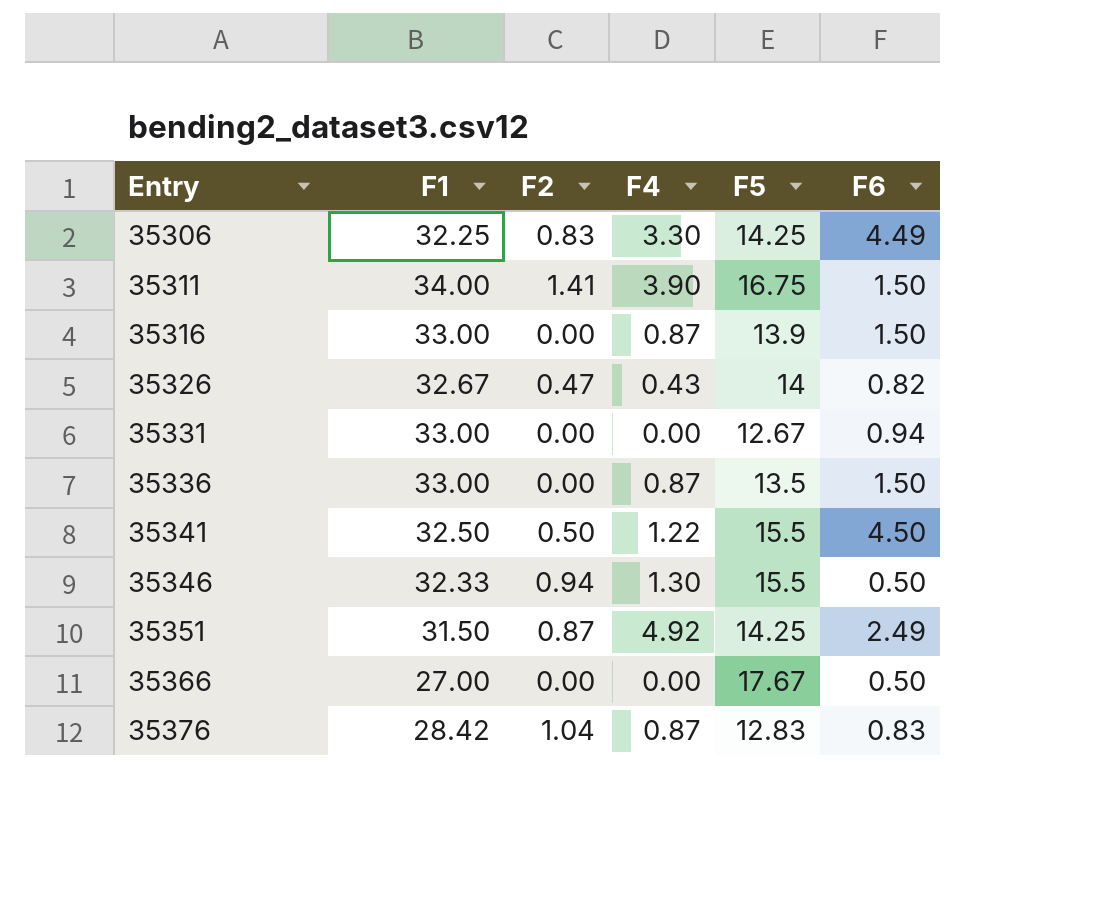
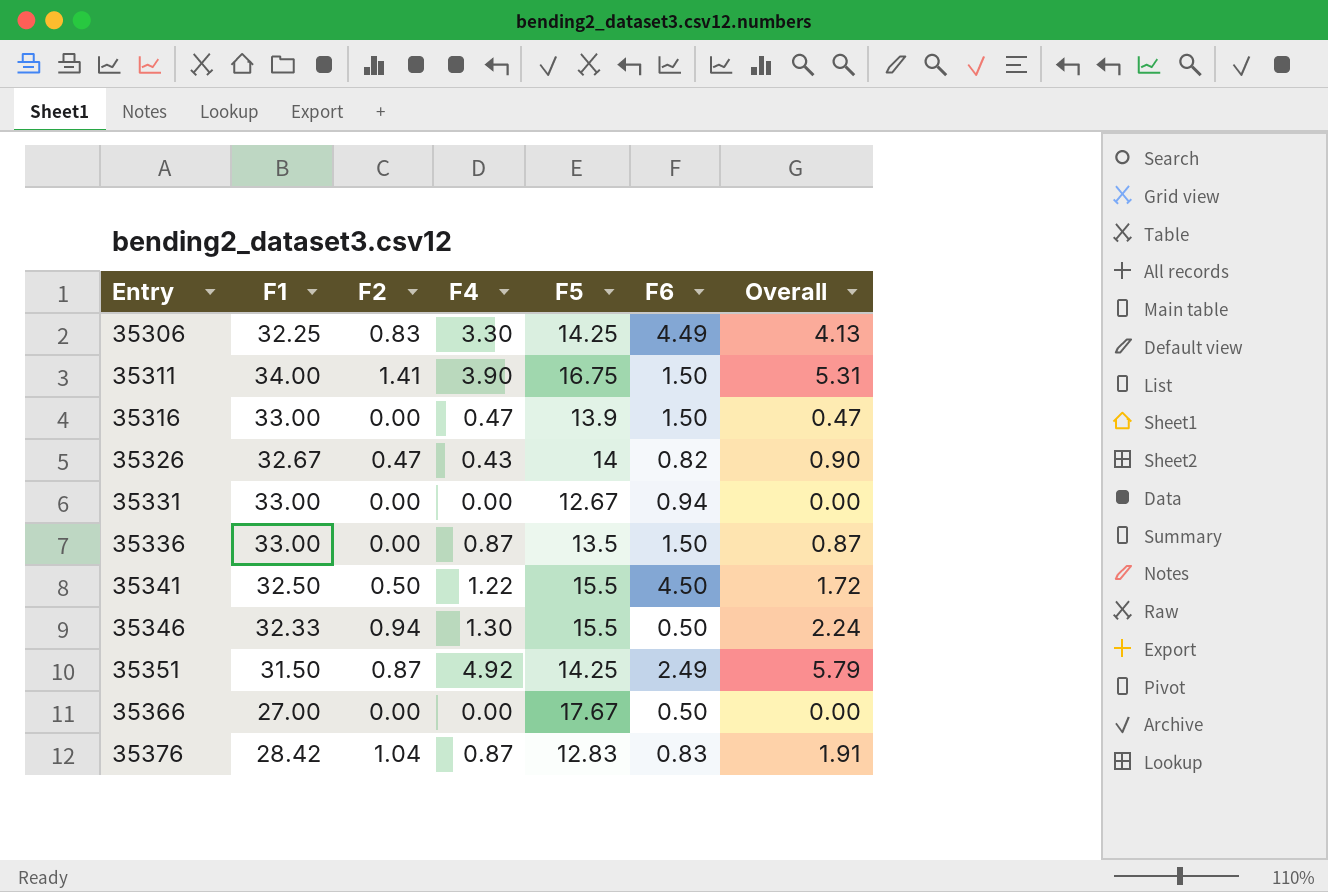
column Overall | formula: none -> [F2] + [F4]
35316 | F4: 0.87 -> 0.47

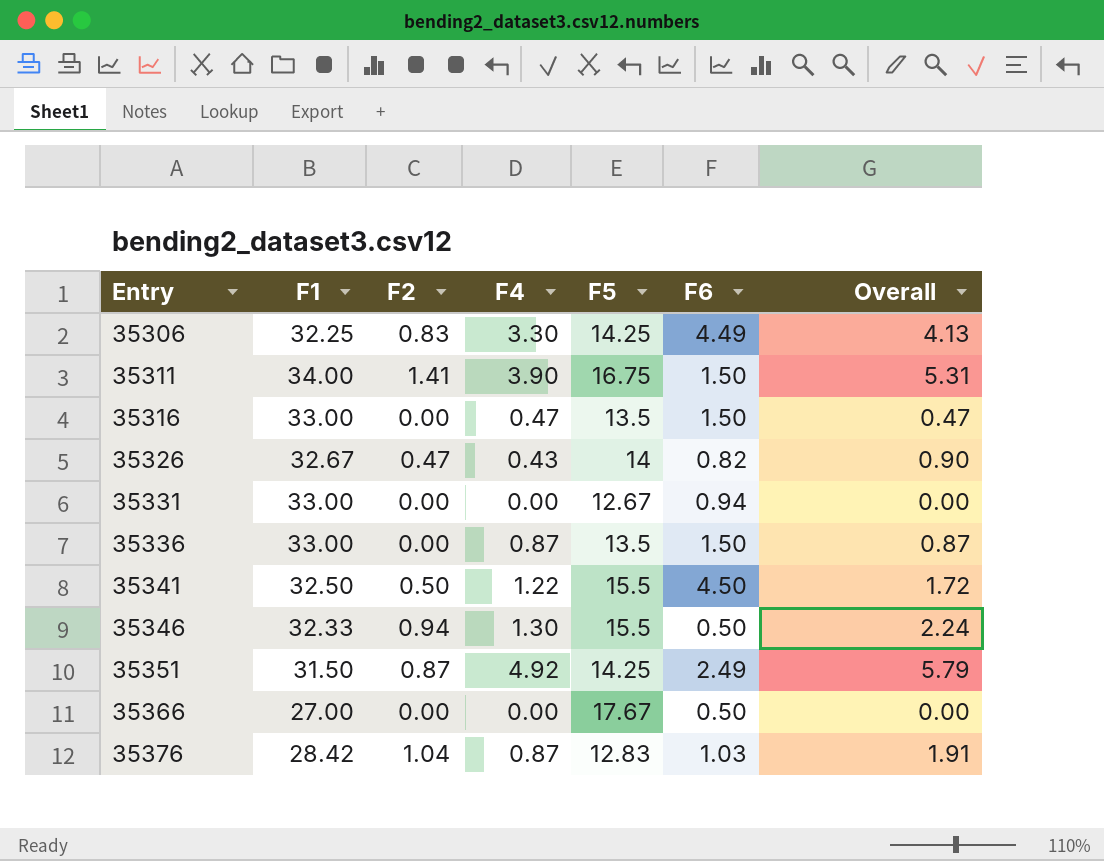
35316 | F5: 13.9 -> 13.5
35376 | F6: 0.83 -> 1.03

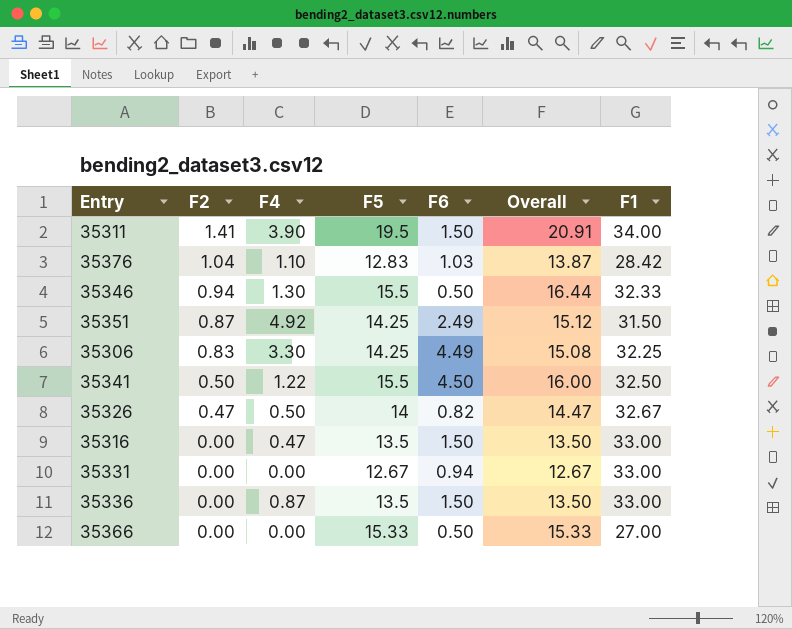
row order: Entry ascending -> F2 descending
column Overall | formula: [F2] + [F4] -> [F2] + [F5]
column F1 | position: 2 -> 7
35311 | F5: 16.75 -> 19.5
35376 | F4: 0.87 -> 1.10
35326 | F4: 0.43 -> 0.50
35366 | F5: 17.67 -> 15.33

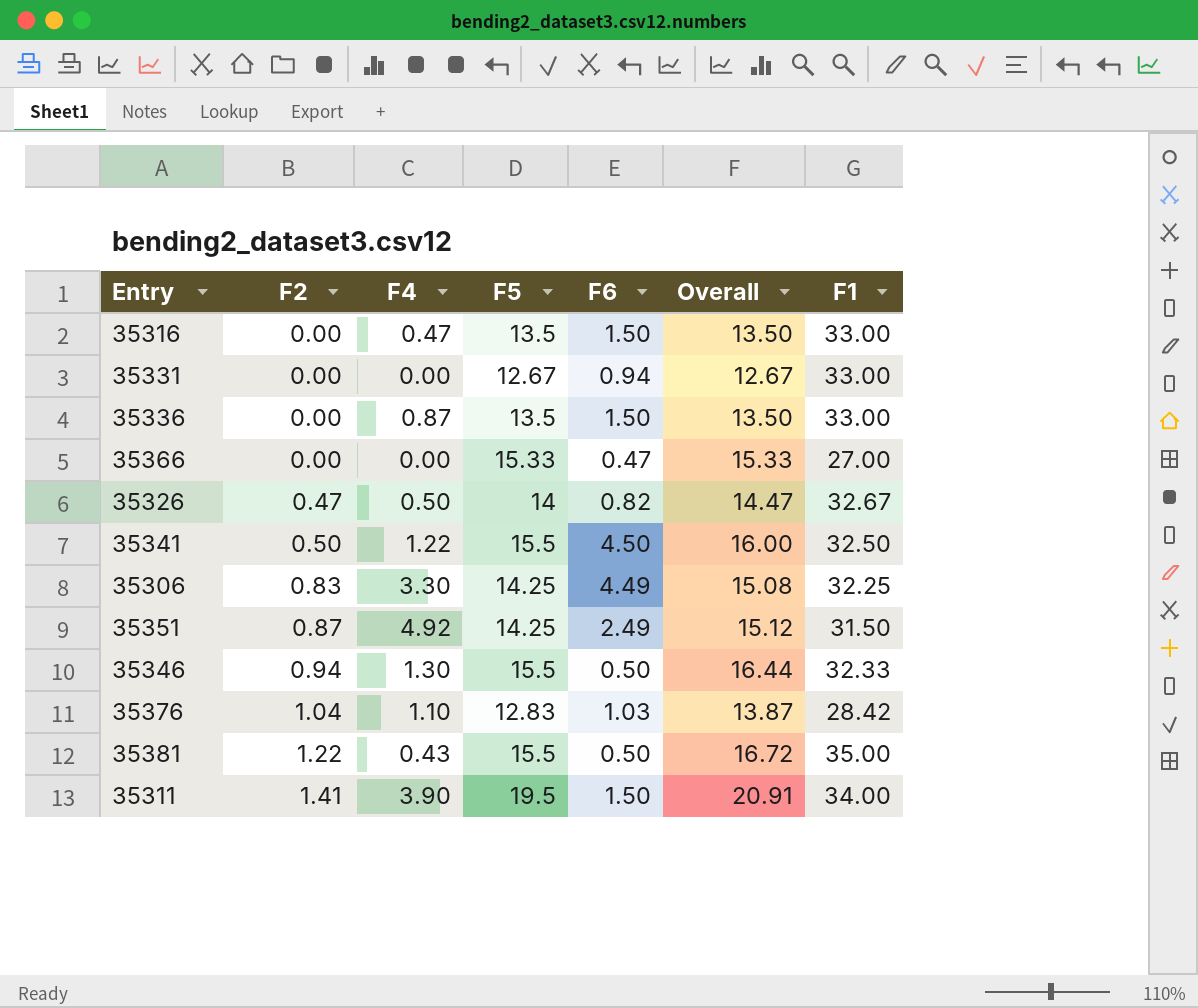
row order: F2 descending -> F2 ascending
35366 | F6: 0.50 -> 0.47
row 35381: none -> 1.22 | 0.43 | 15.5 | 0.50 | 16.72 | 35.00

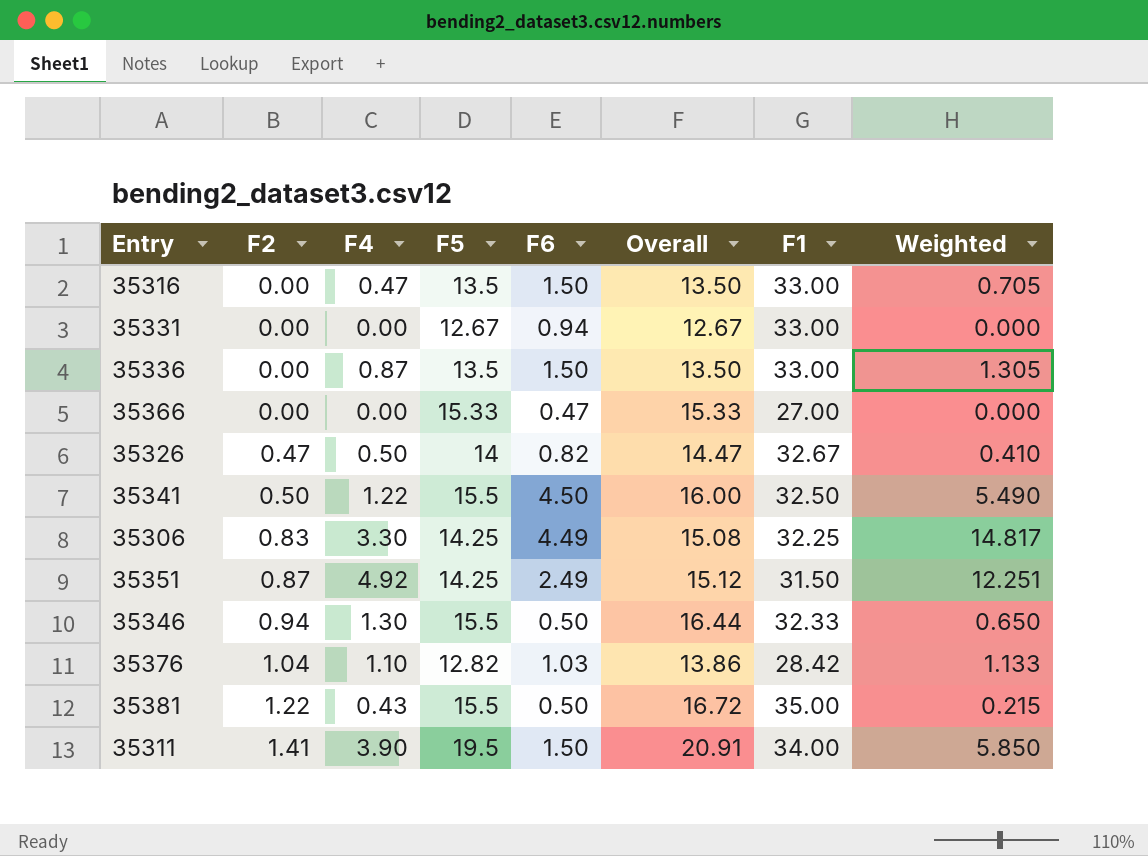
column Weighted | formula: none -> [F4] * [F6]
35376 | F5: 12.83 -> 12.82
35376 | Overall: 13.87 -> 13.86

